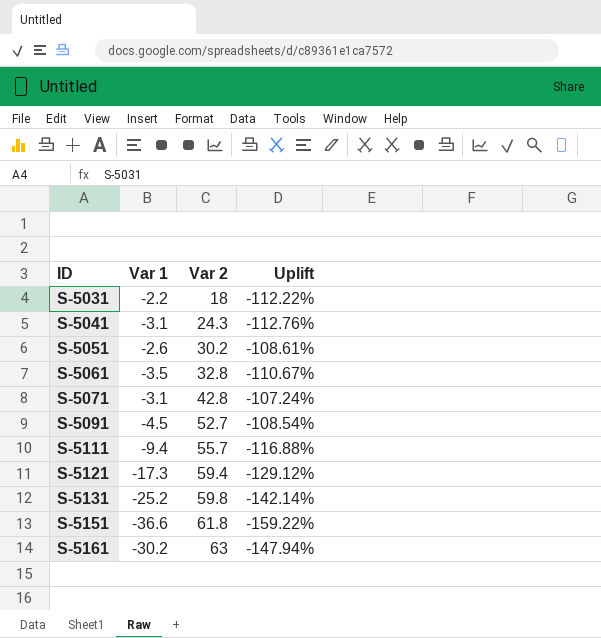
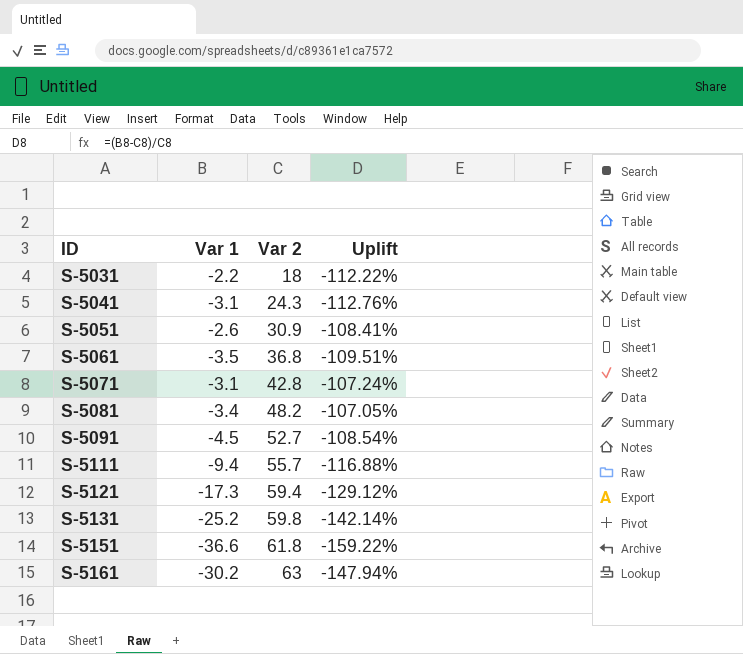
S-5051 | Var 2: 30.2 -> 30.9
S-5051 | Uplift: -108.61% -> -108.41%
S-5061 | Var 2: 32.8 -> 36.8
S-5061 | Uplift: -110.67% -> -109.51%
row S-5081: none -> -3.4 | 48.2 | -107.05%

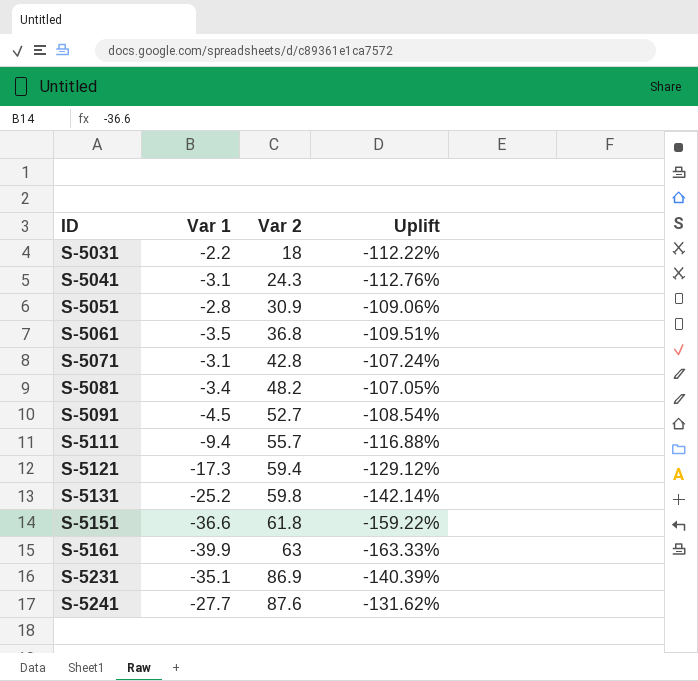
S-5051 | Var 1: -2.6 -> -2.8
S-5051 | Uplift: -108.41% -> -109.06%
S-5161 | Var 1: -30.2 -> -39.9
S-5161 | Uplift: -147.94% -> -163.33%
row S-5231: none -> -35.1 | 86.9 | -140.39%
row S-5241: none -> -27.7 | 87.6 | -131.62%

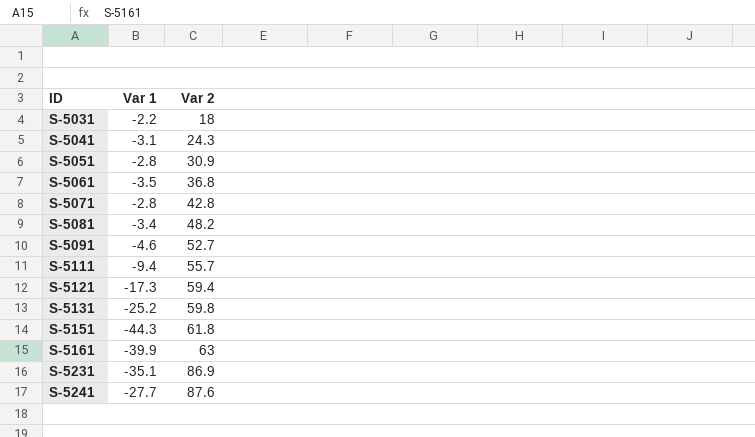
column Uplift | formula: ([Var 1] - [Var 2]) / [Var 2] -> none
S-5071 | Var 1: -3.1 -> -2.8
S-5091 | Var 1: -4.5 -> -4.6
S-5151 | Var 1: -36.6 -> -44.3

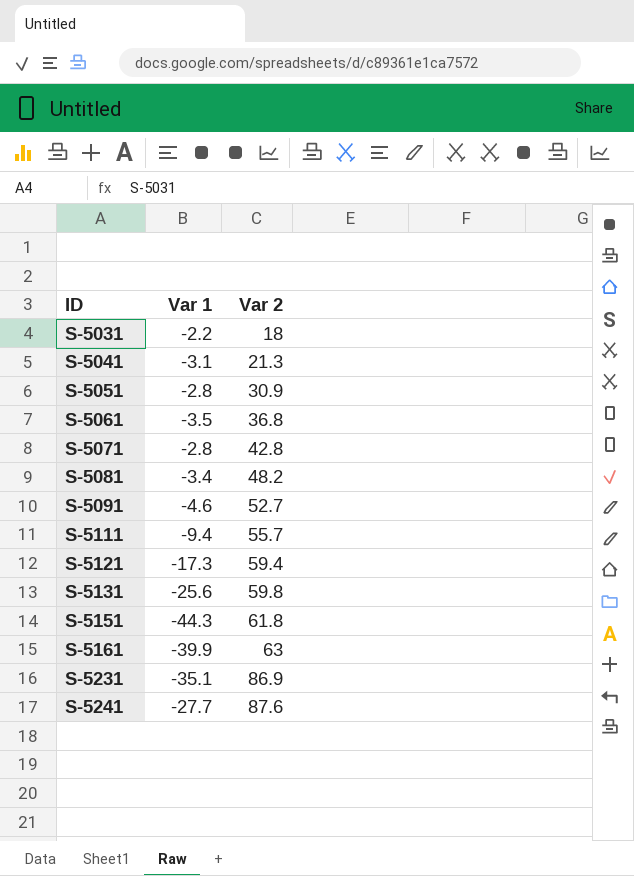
S-5041 | Var 2: 24.3 -> 21.3
S-5131 | Var 1: -25.2 -> -25.6

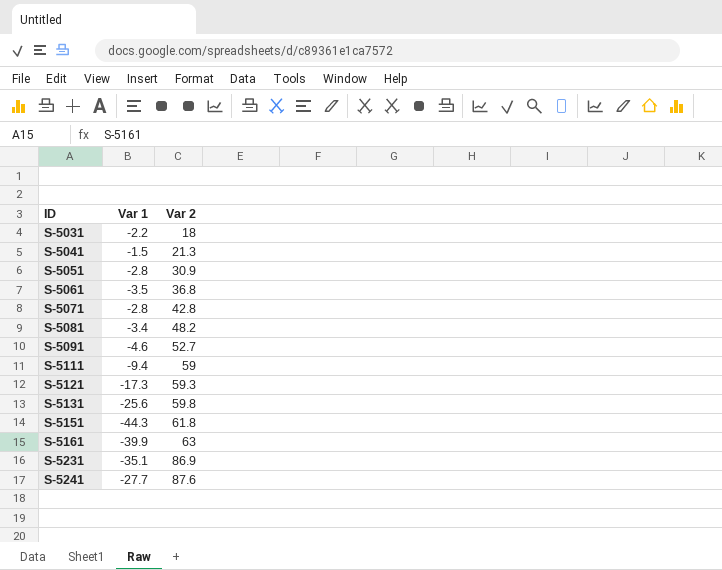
S-5041 | Var 1: -3.1 -> -1.5
S-5111 | Var 2: 55.7 -> 59
S-5121 | Var 2: 59.4 -> 59.3

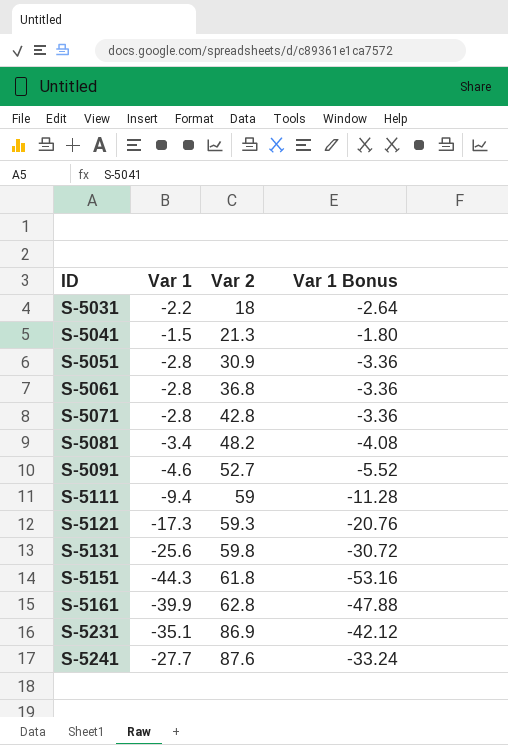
column Var 1 Bonus | formula: none -> [Var 1] * 1.2
S-5061 | Var 1: -3.5 -> -2.8
S-5161 | Var 2: 63 -> 62.8

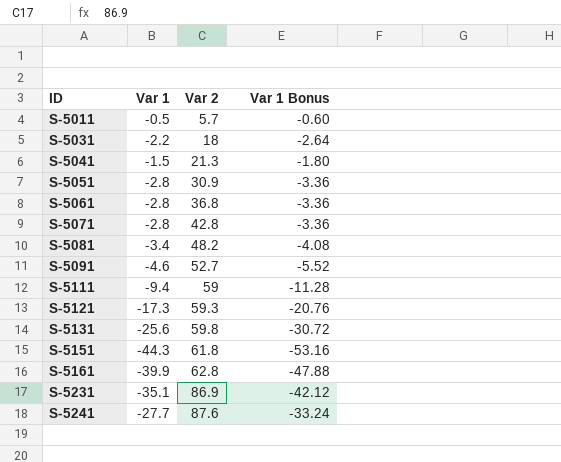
row S-5011: none -> -0.5 | 5.7 | -0.60

